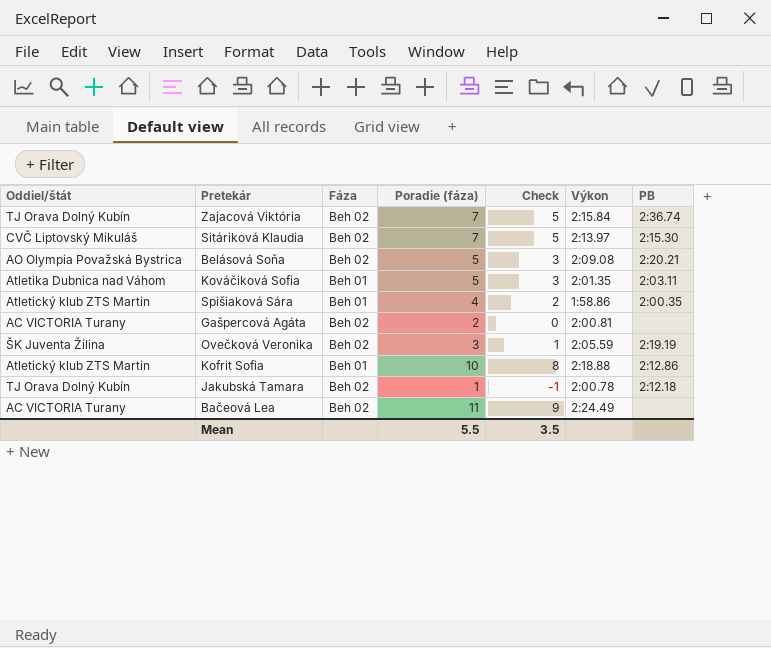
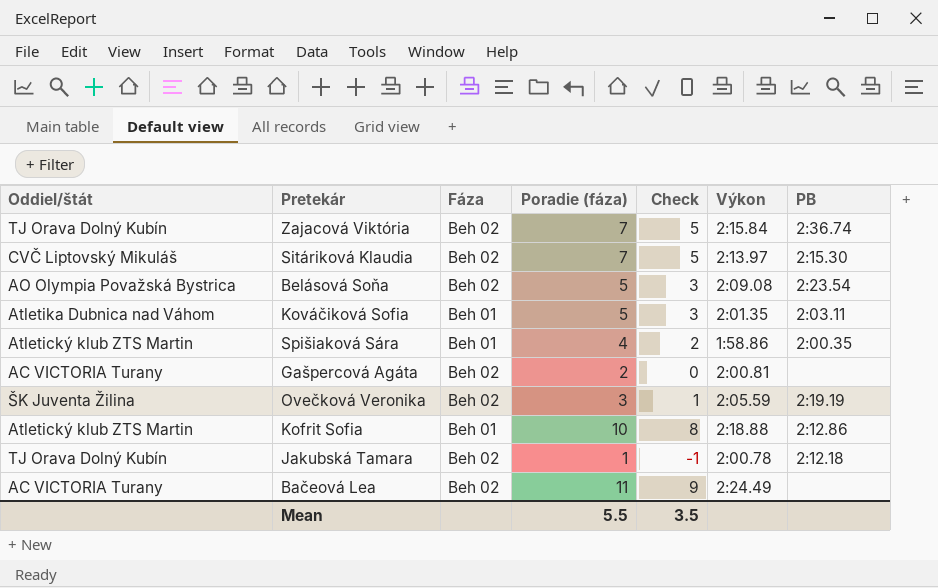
Belásová Soňa | PB: 2:20.21 -> 2:23.54

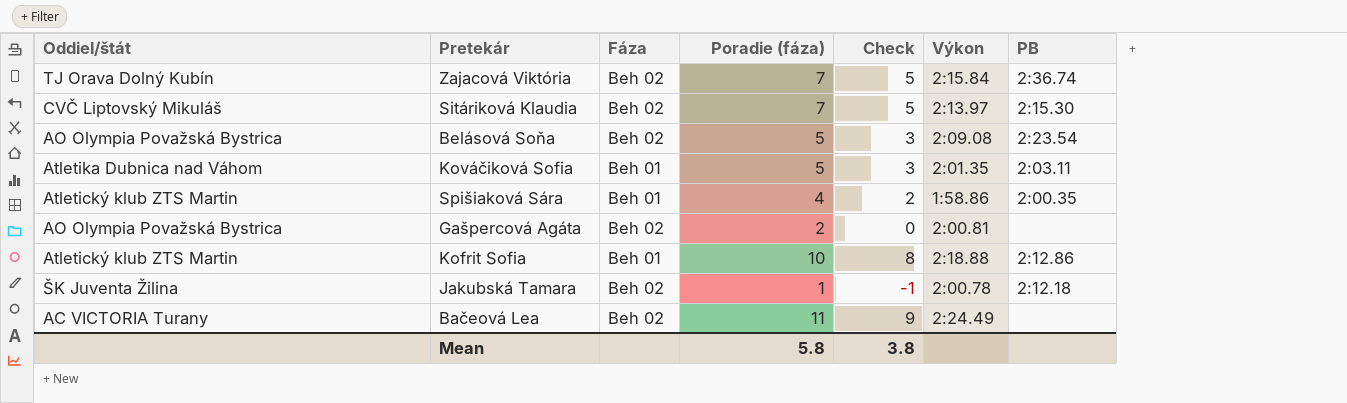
row Ovečková Veronika: ŠK Juventa Žilina | Beh 02 | 3 | 1 | 2:05.59 | 2:19.19 -> none
Gašpercová Agáta | Oddiel/štát: AC VICTORIA Turany -> AO Olympia Považská Bystrica
Jakubská Tamara | Oddiel/štát: TJ Orava Dolný Kubín -> ŠK Juventa Žilina
Mean | Poradie (fáza): 5.5 -> 5.8
Mean | Check: 3.5 -> 3.8

